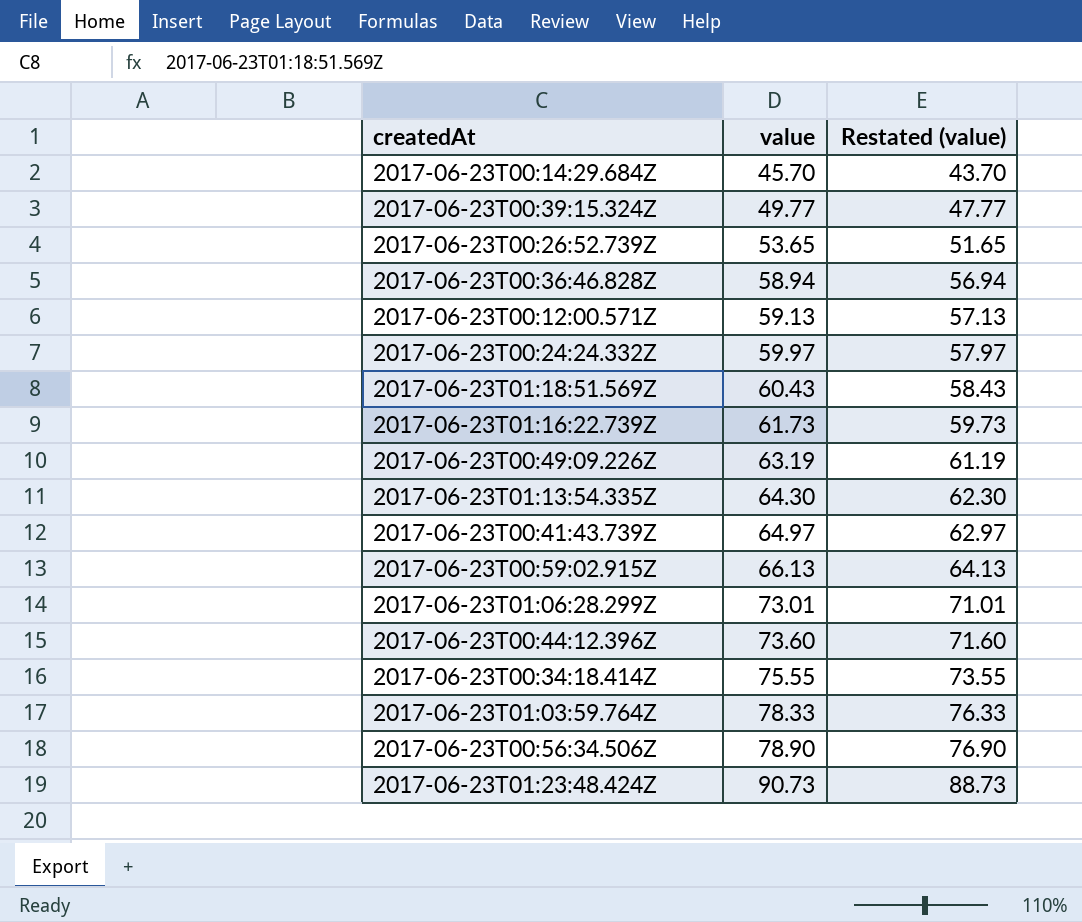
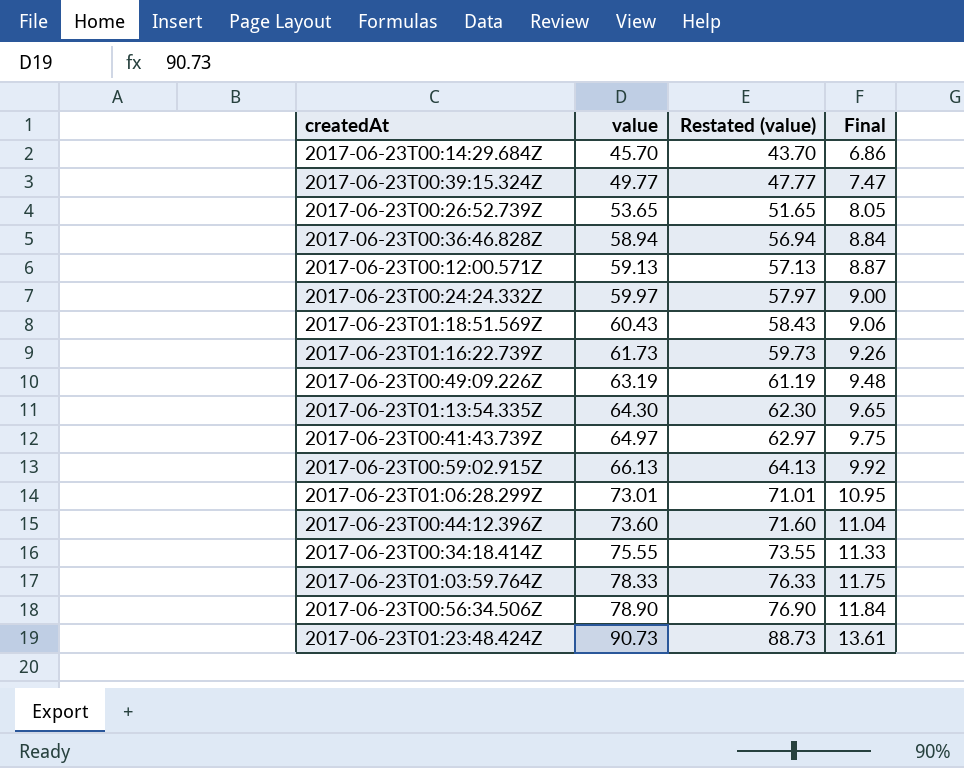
column Final | formula: none -> [value] * 0.15

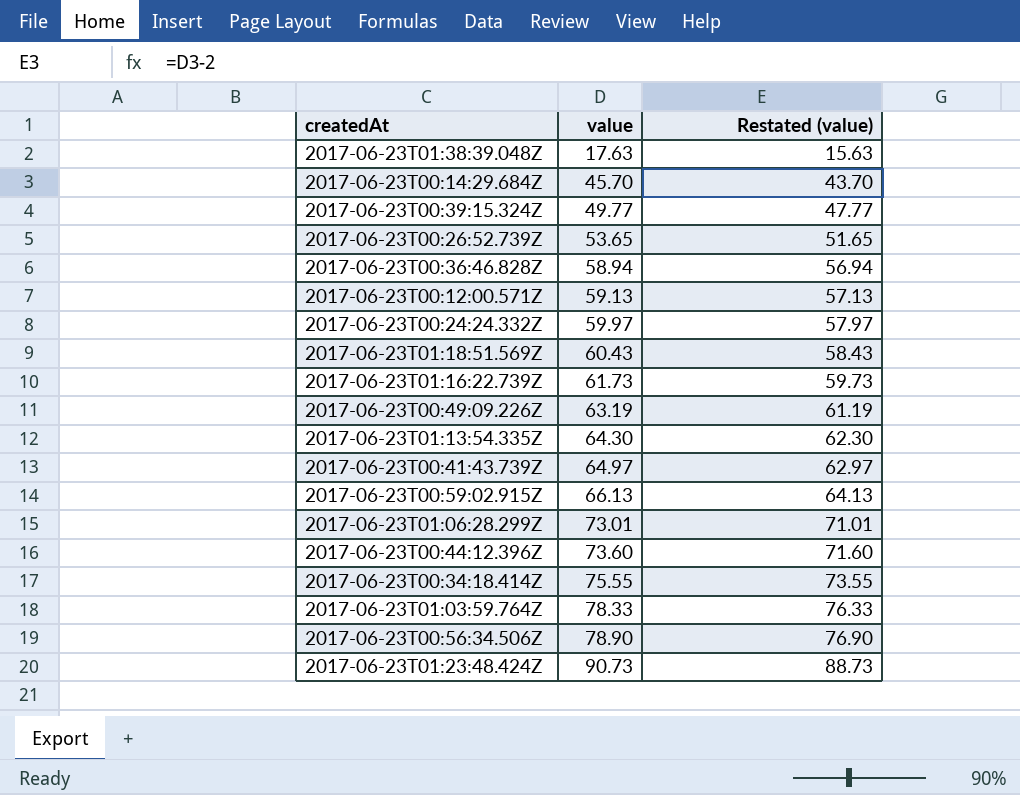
column Final | formula: [value] * 0.15 -> none
row 2017-06-23T01:38:39.048Z: none -> 17.63 | 15.63

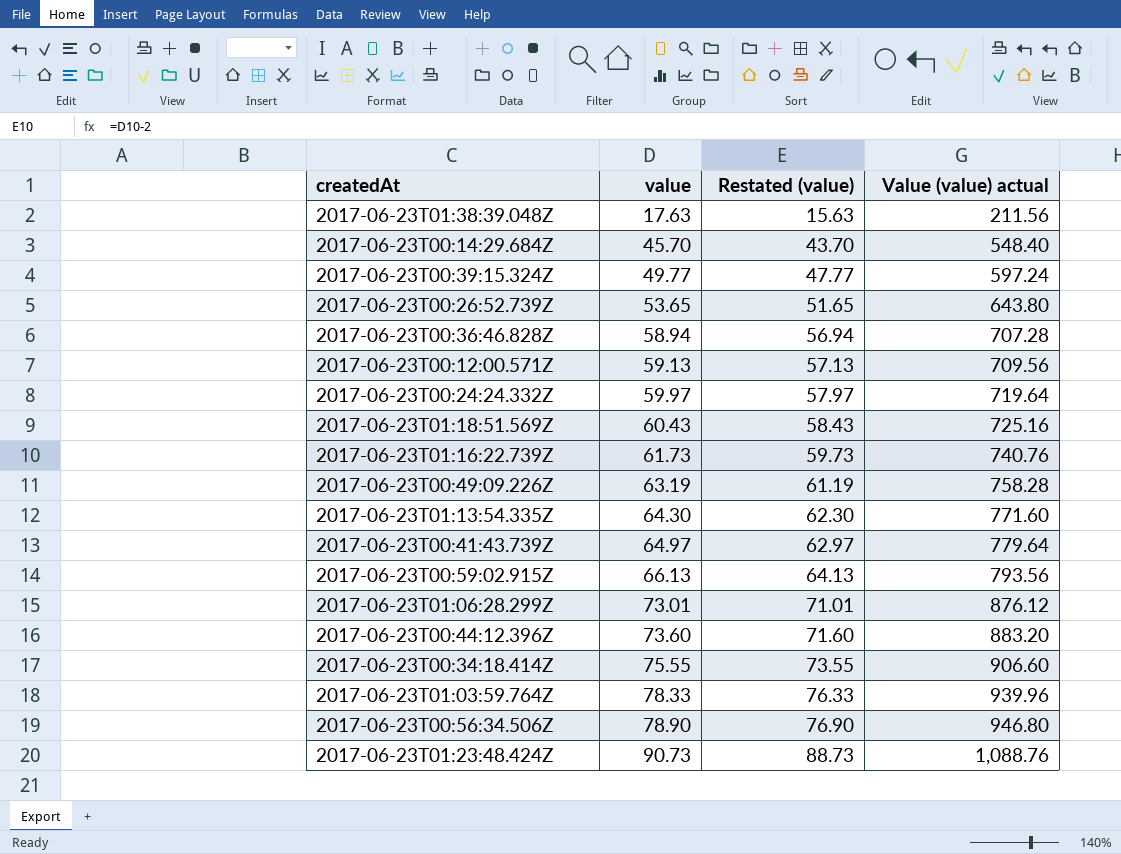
column Value (value) actual | formula: none -> [value] * 12

